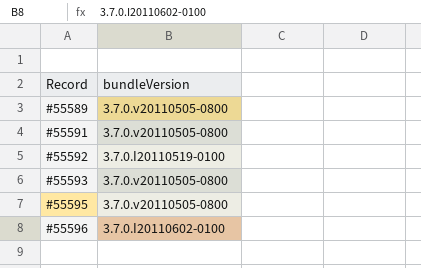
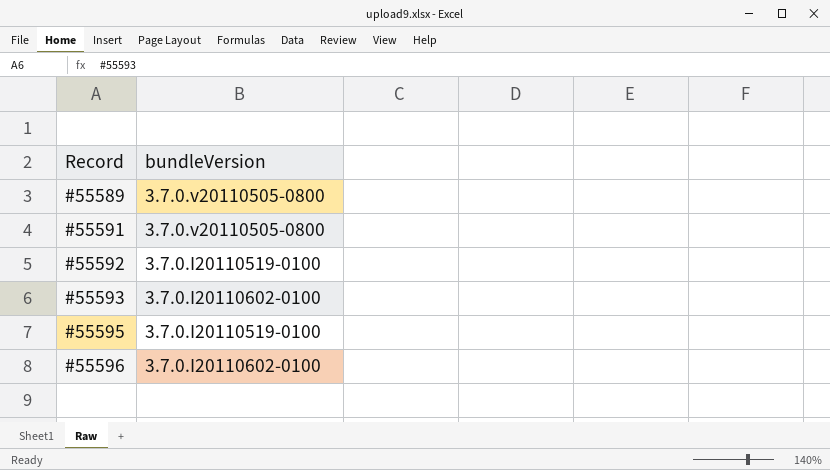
#55593 | bundleVersion: 3.7.0.v20110505-0800 -> 3.7.0.I20110602-0100
#55595 | bundleVersion: 3.7.0.v20110505-0800 -> 3.7.0.I20110519-0100

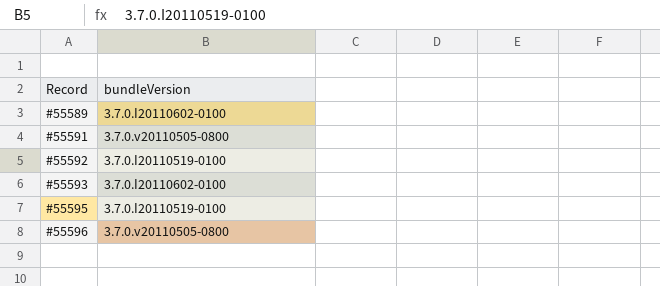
#55589 | bundleVersion: 3.7.0.v20110505-0800 -> 3.7.0.I20110602-0100
#55596 | bundleVersion: 3.7.0.I20110602-0100 -> 3.7.0.v20110505-0800

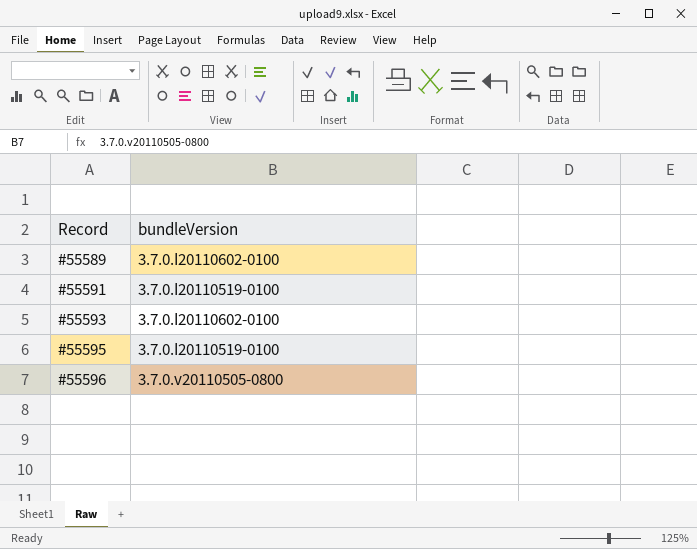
row #55592: 3.7.0.I20110519-0100 -> none
#55591 | bundleVersion: 3.7.0.v20110505-0800 -> 3.7.0.I20110519-0100

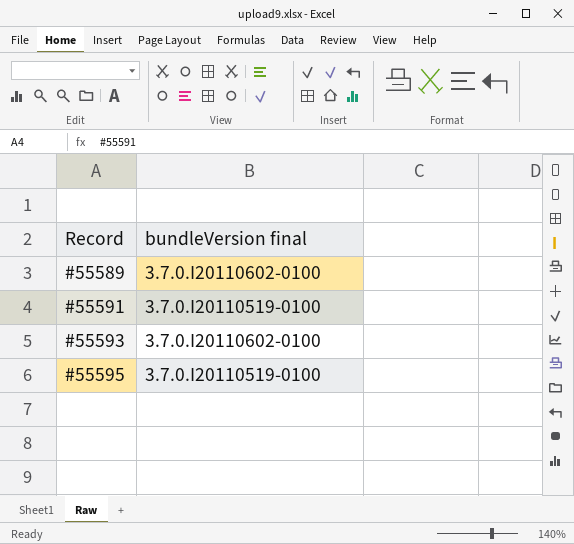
column name: bundleVersion -> bundleVersion final
row #55596: 3.7.0.v20110505-0800 -> none

